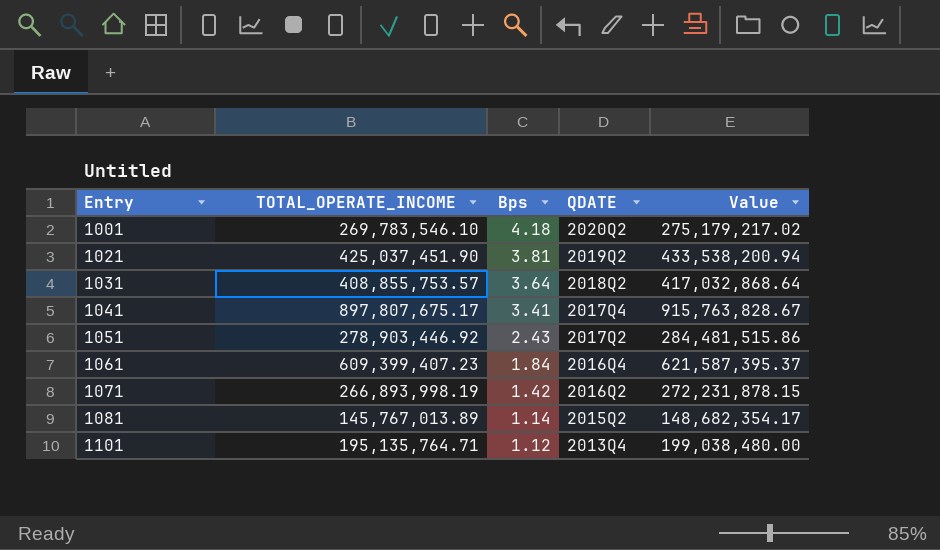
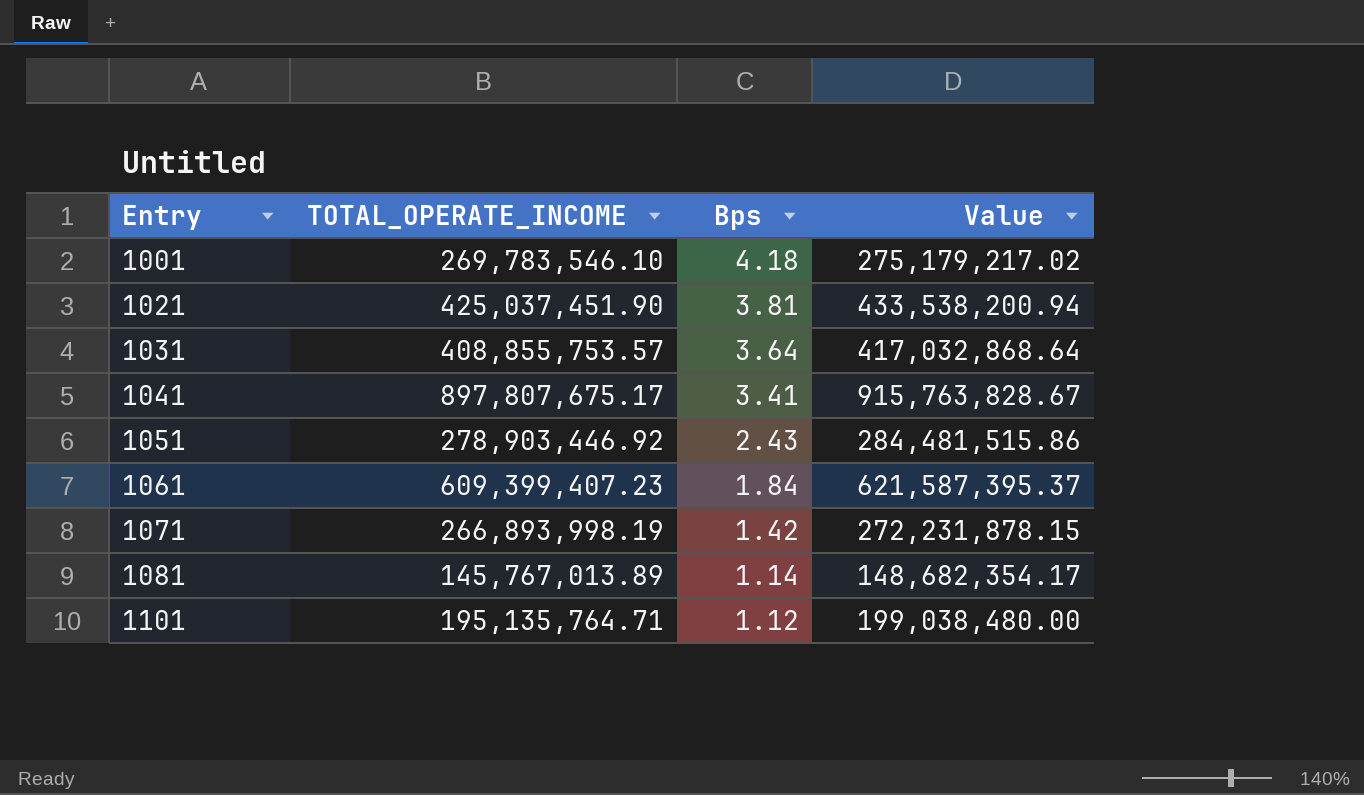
column QDATE | position: 4 -> none

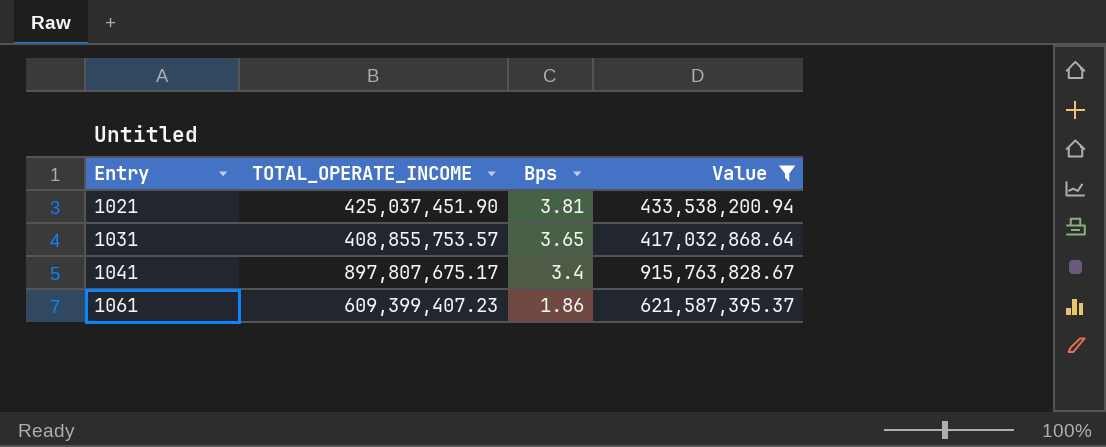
filter: none -> Value >= 417,032,868.64
1031 | Bps: 3.64 -> 3.65
1041 | Bps: 3.41 -> 3.4
1061 | Bps: 1.84 -> 1.86

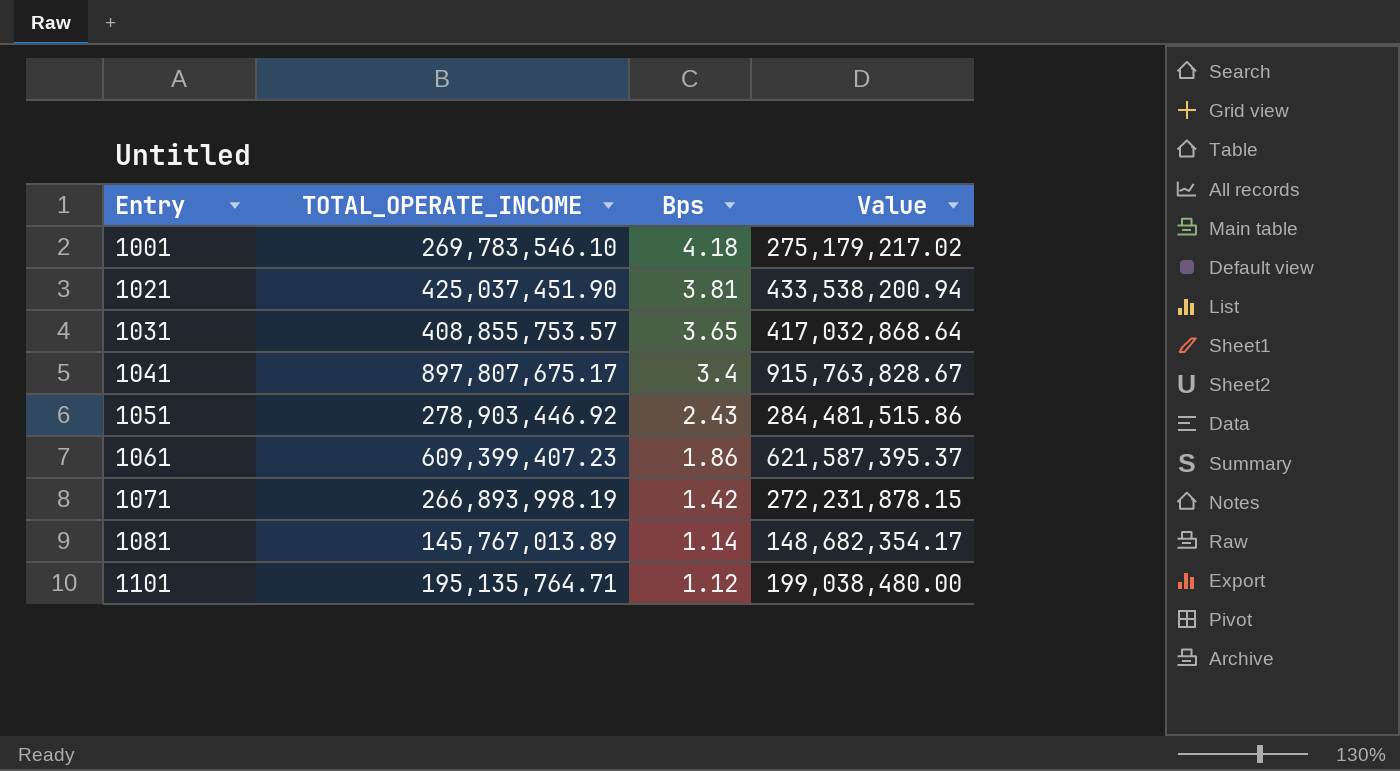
filter: Value >= 417,032,868.64 -> none

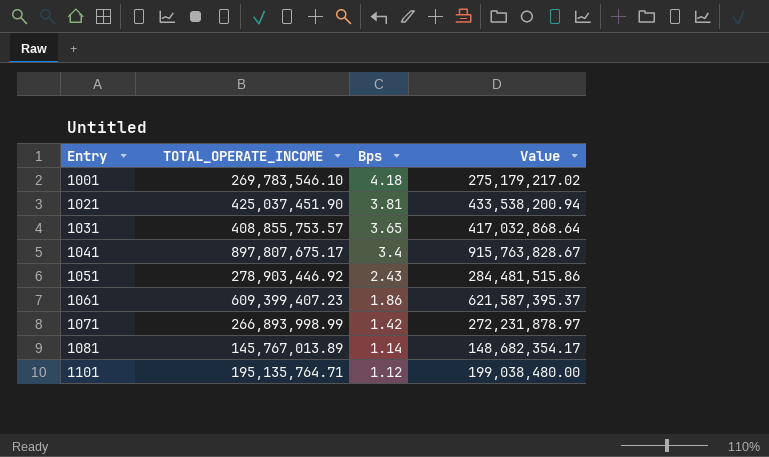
1071 | TOTAL_OPERATE_INCOME: 266,893,998.19 -> 266,893,998.99
1071 | Value: 272,231,878.15 -> 272,231,878.97

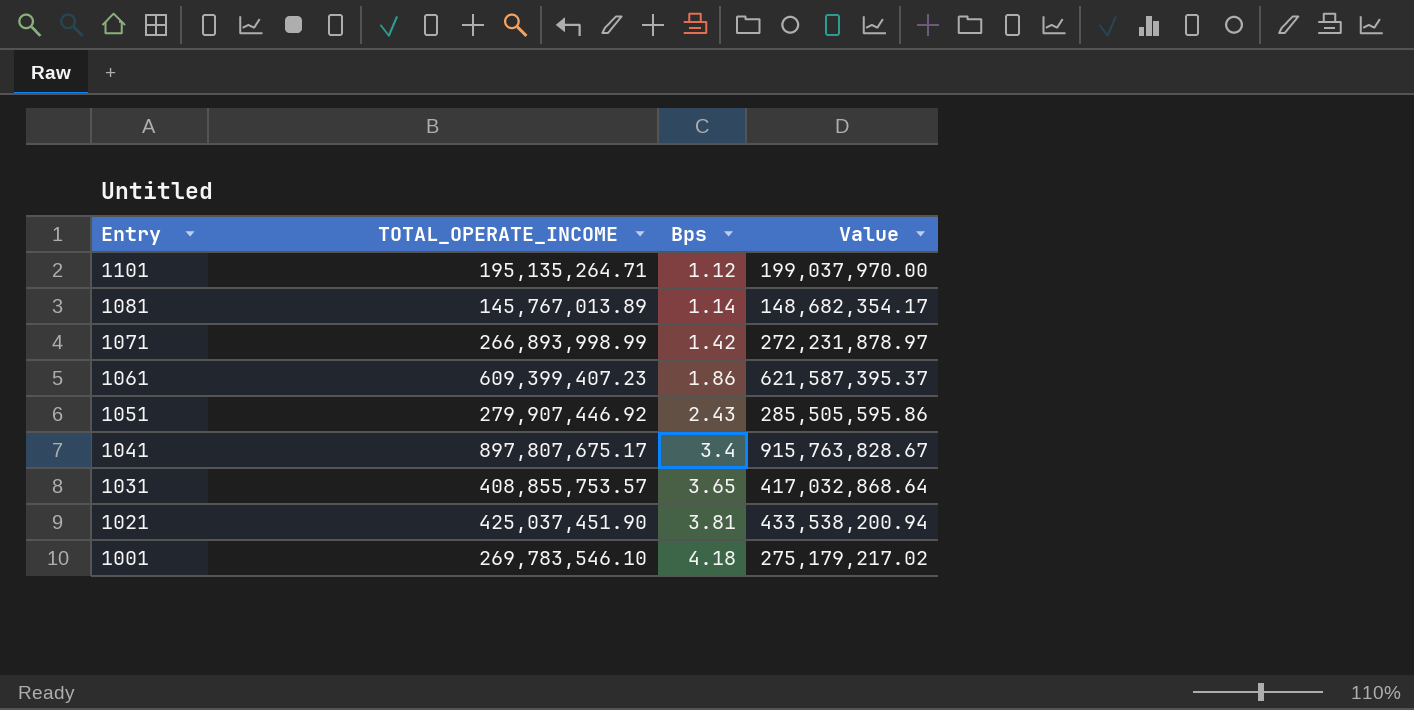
row order: Entry ascending -> Entry descending
1101 | TOTAL_OPERATE_INCOME: 195,135,764.71 -> 195,135,264.71
1101 | Value: 199,038,480.00 -> 199,037,970.00
1051 | TOTAL_OPERATE_INCOME: 278,903,446.92 -> 279,907,446.92
1051 | Value: 284,481,515.86 -> 285,505,595.86

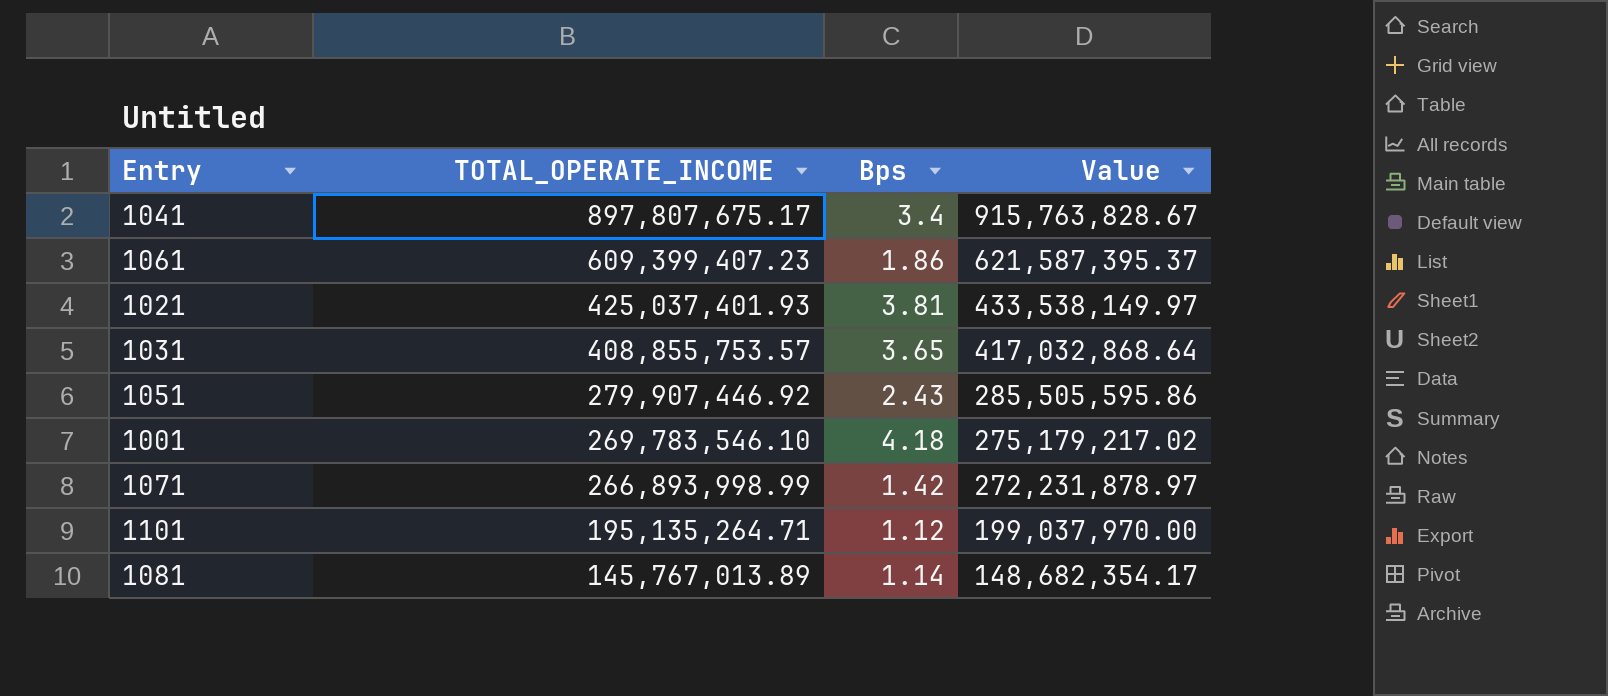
row order: Entry descending -> TOTAL_OPERATE_INCOME descending
1021 | TOTAL_OPERATE_INCOME: 425,037,451.90 -> 425,037,401.93
1021 | Value: 433,538,200.94 -> 433,538,149.97

